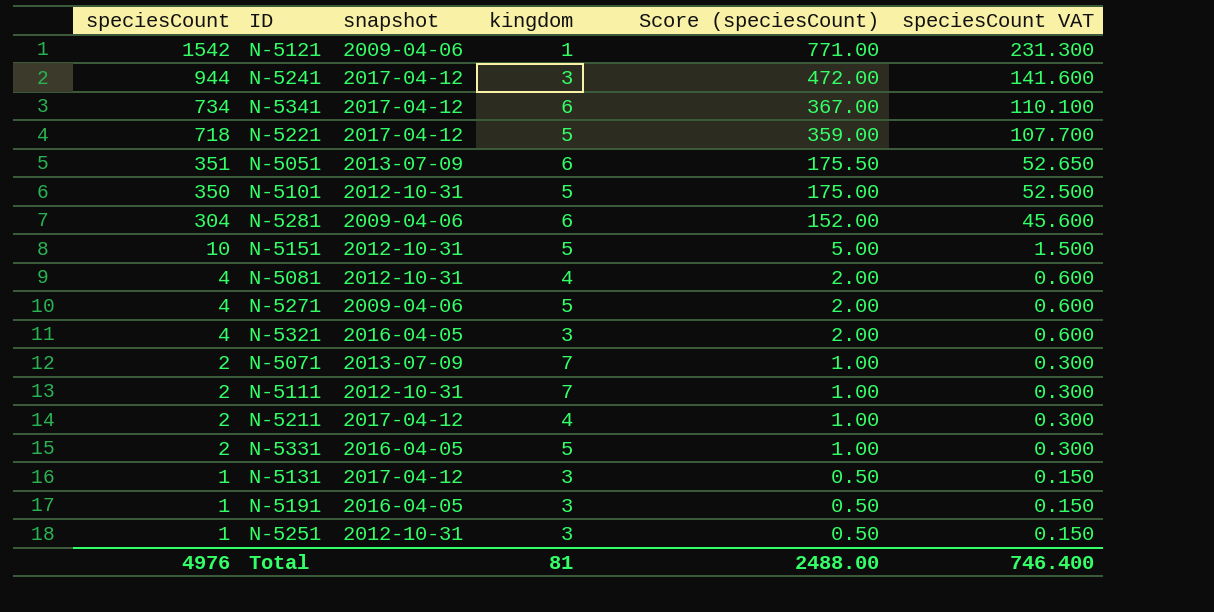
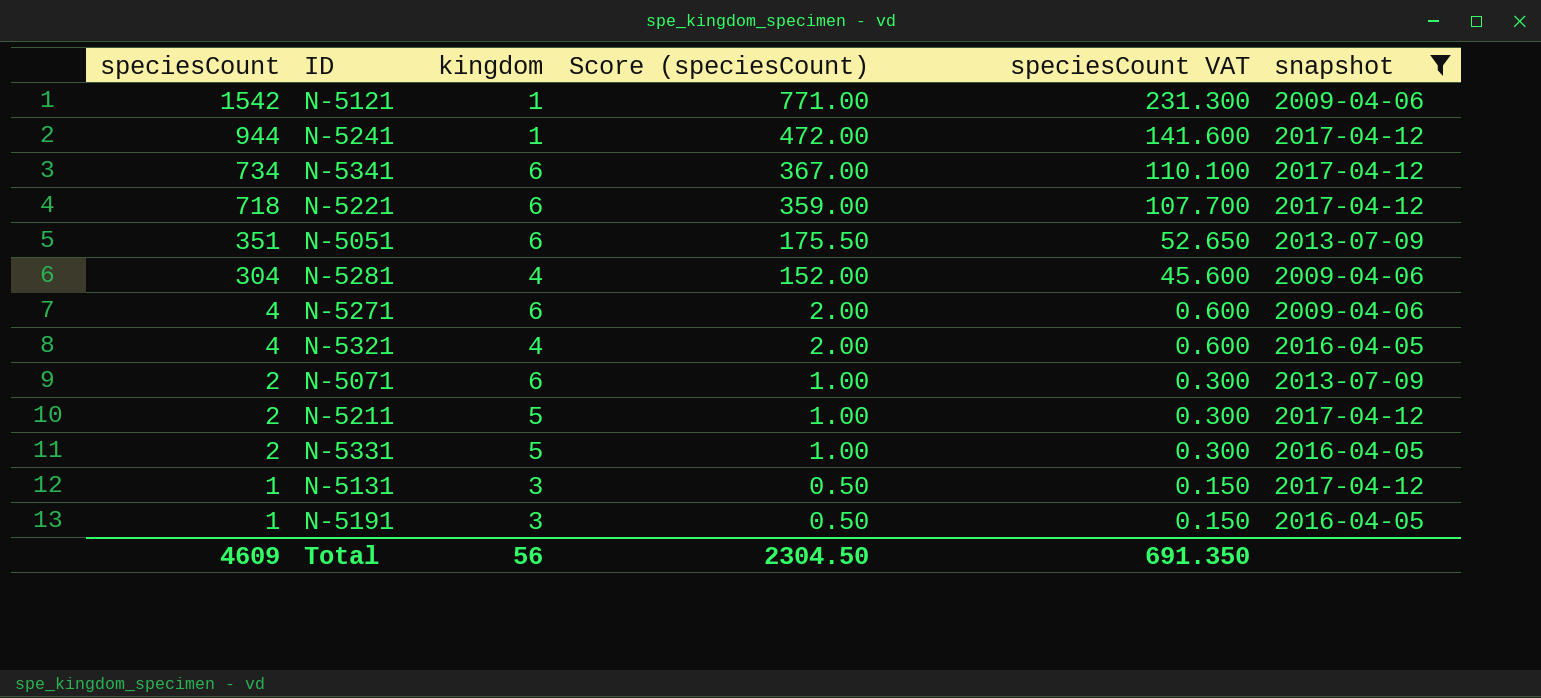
filter: none -> snapshot != 2012-10-31
column snapshot | position: 3 -> 6
N-5241 | kingdom: 3 -> 1
N-5221 | kingdom: 5 -> 6
N-5281 | kingdom: 6 -> 4
N-5271 | kingdom: 5 -> 6
N-5321 | kingdom: 3 -> 4
N-5071 | kingdom: 7 -> 6
N-5211 | kingdom: 4 -> 5
Total | speciesCount: 4976 -> 4609
Total | kingdom: 81 -> 56
Total | Score (speciesCount): 2488.00 -> 2304.50
Total | speciesCount VAT: 746.400 -> 691.350

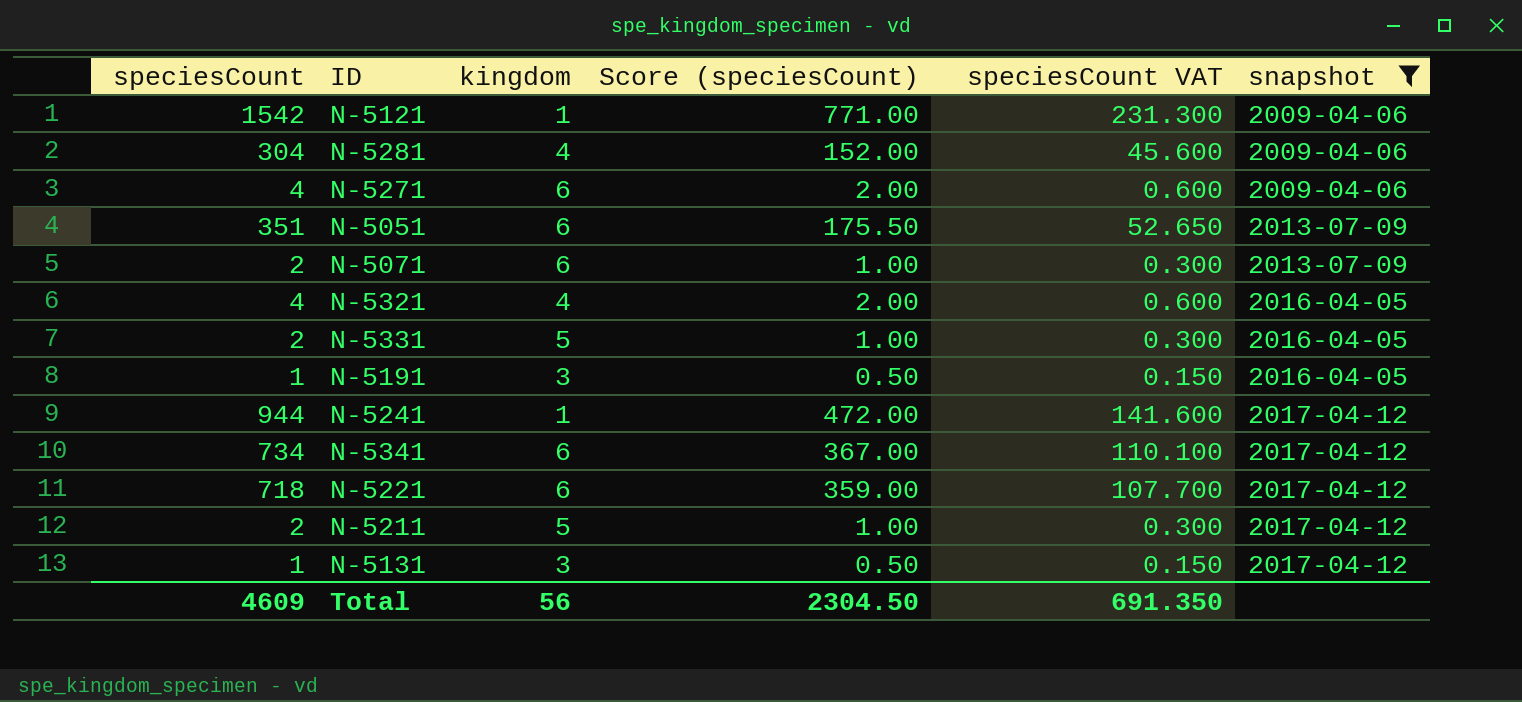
row order: speciesCount descending -> snapshot ascending

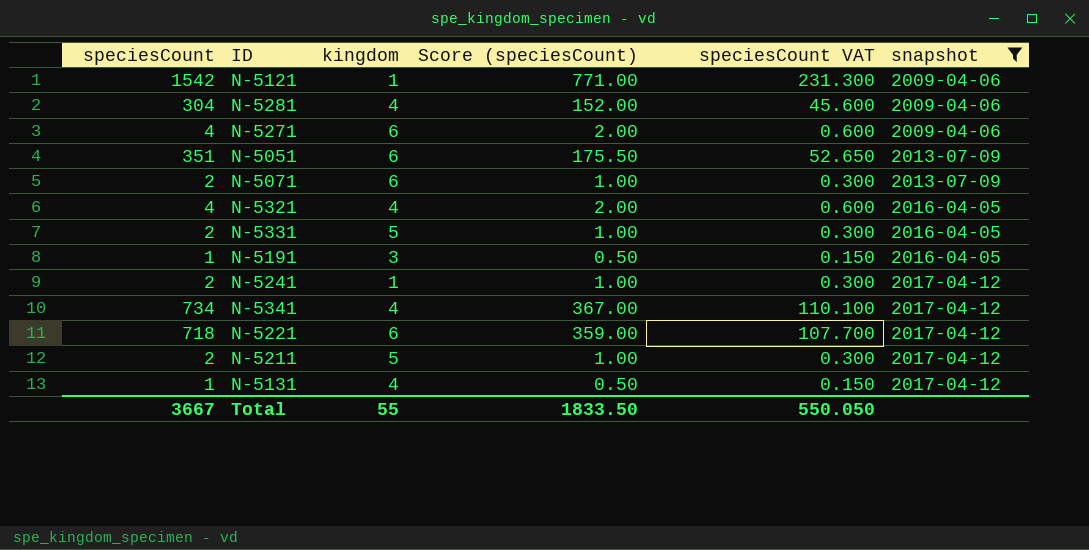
N-5241 | speciesCount: 944 -> 2
N-5241 | Score (speciesCount): 472.00 -> 1.00
N-5241 | speciesCount VAT: 141.600 -> 0.300
N-5341 | kingdom: 6 -> 4
N-5131 | kingdom: 3 -> 4
Total | speciesCount: 4609 -> 3667
Total | kingdom: 56 -> 55
Total | Score (speciesCount): 2304.50 -> 1833.50
Total | speciesCount VAT: 691.350 -> 550.050

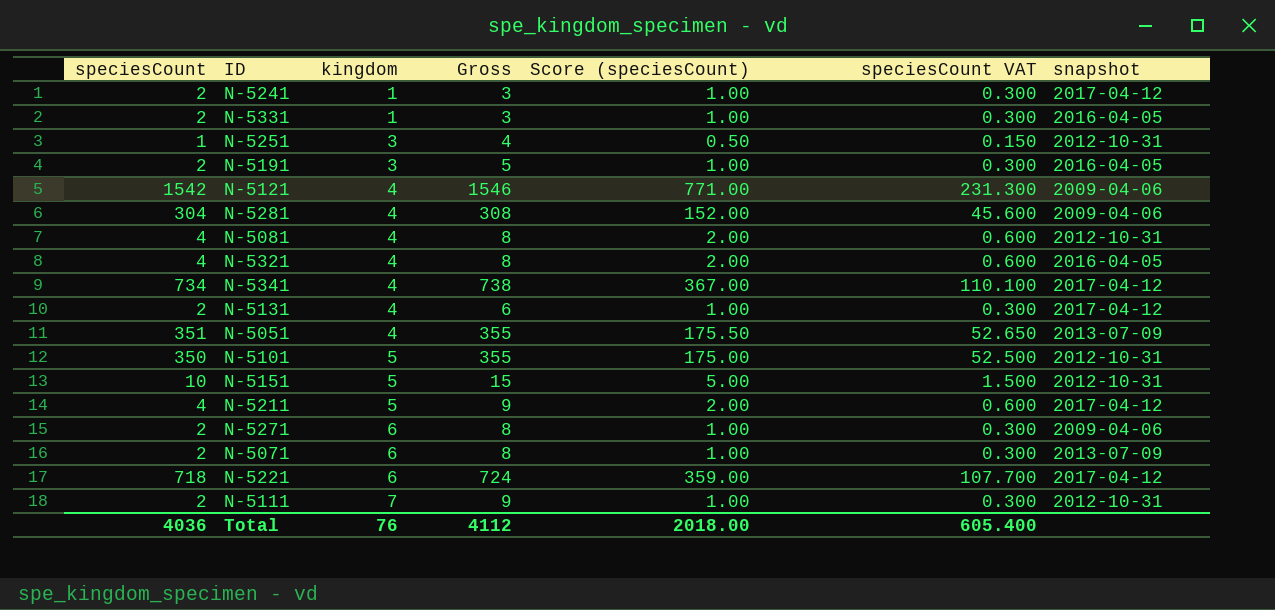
filter: snapshot != 2012-10-31 -> none
row order: snapshot ascending -> kingdom ascending
column Gross | formula: none -> [speciesCount] + [kingdom]
N-5331 | kingdom: 5 -> 1
N-5191 | speciesCount: 1 -> 2
N-5191 | Score (speciesCount): 0.50 -> 1.00
N-5191 | speciesCount VAT: 0.150 -> 0.300
N-5121 | kingdom: 1 -> 4
N-5131 | speciesCount: 1 -> 2
N-5131 | Score (speciesCount): 0.50 -> 1.00
N-5131 | speciesCount VAT: 0.150 -> 0.300
N-5051 | kingdom: 6 -> 4
N-5211 | speciesCount: 2 -> 4
N-5211 | Score (speciesCount): 1.00 -> 2.00
N-5211 | speciesCount VAT: 0.300 -> 0.600
N-5271 | speciesCount: 4 -> 2
N-5271 | Score (speciesCount): 2.00 -> 1.00
N-5271 | speciesCount VAT: 0.600 -> 0.300
Total | speciesCount: 3667 -> 4036
Total | kingdom: 55 -> 76
Total | Score (speciesCount): 1833.50 -> 2018.00
Total | speciesCount VAT: 550.050 -> 605.400

